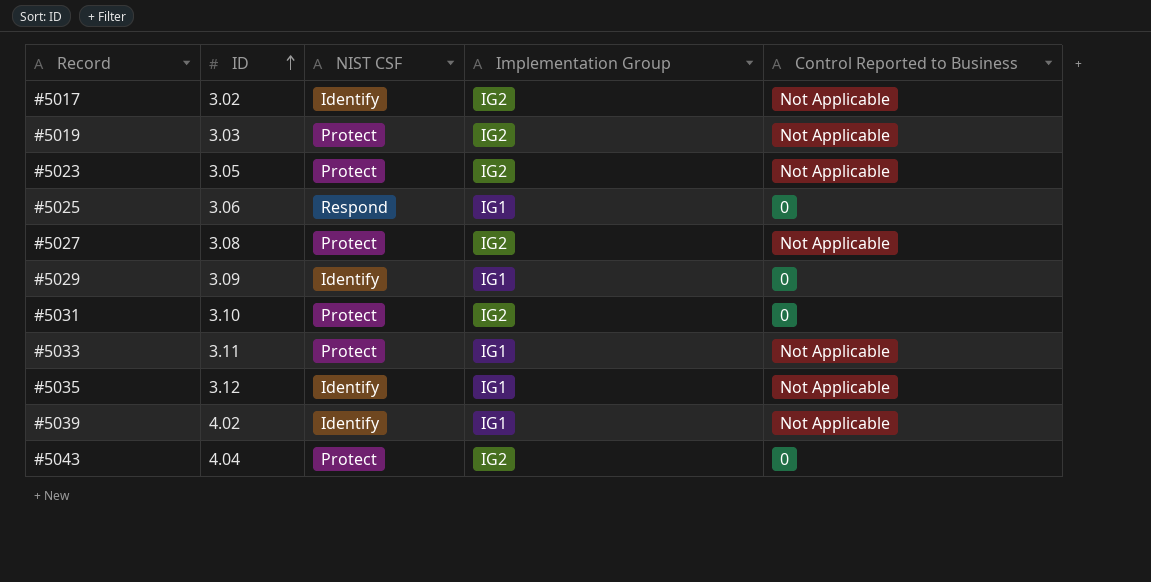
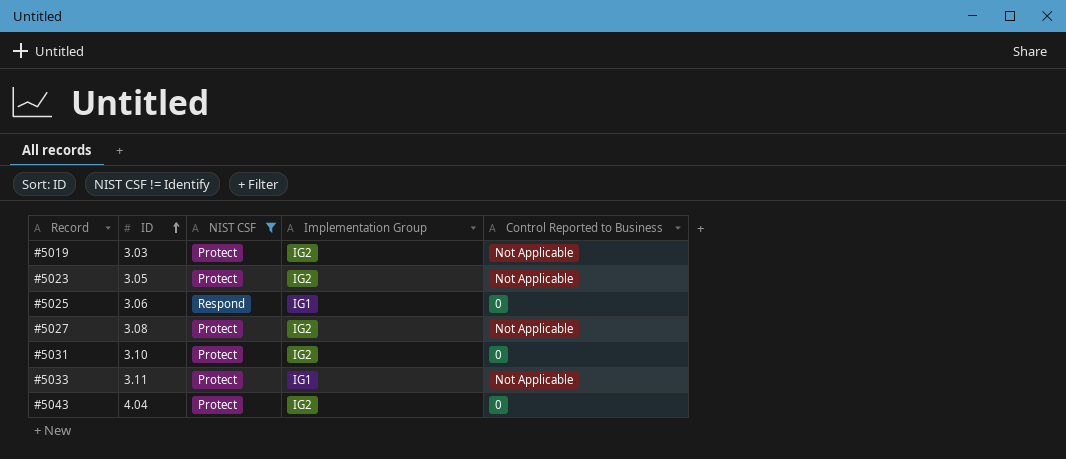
filter: none -> NIST CSF != Identify

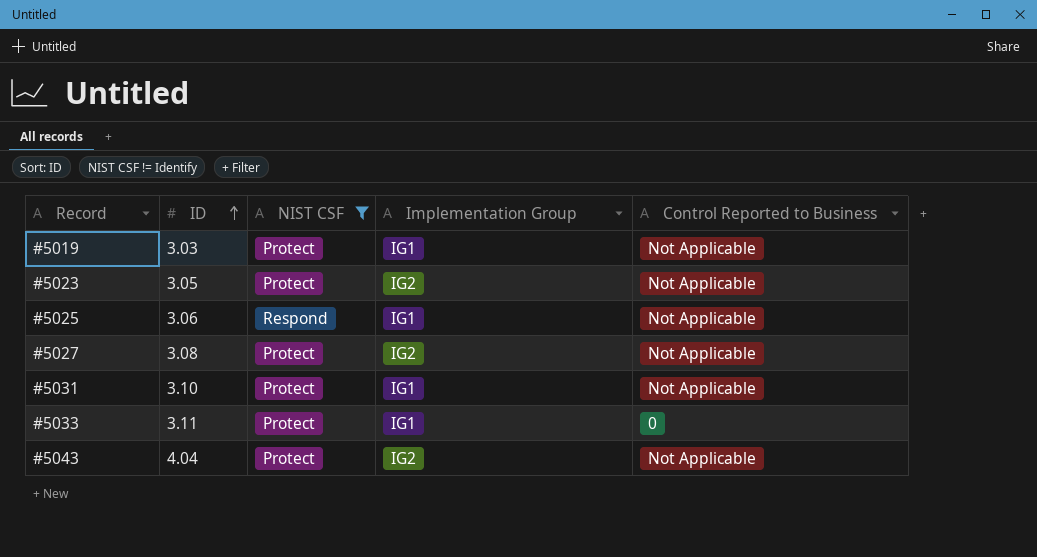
#5019 | Implementation Group: IG2 -> IG1
#5025 | Control Reported to Business: 0 -> Not Applicable
#5031 | Implementation Group: IG2 -> IG1
#5031 | Control Reported to Business: 0 -> Not Applicable
#5033 | Control Reported to Business: Not Applicable -> 0
#5043 | Control Reported to Business: 0 -> Not Applicable

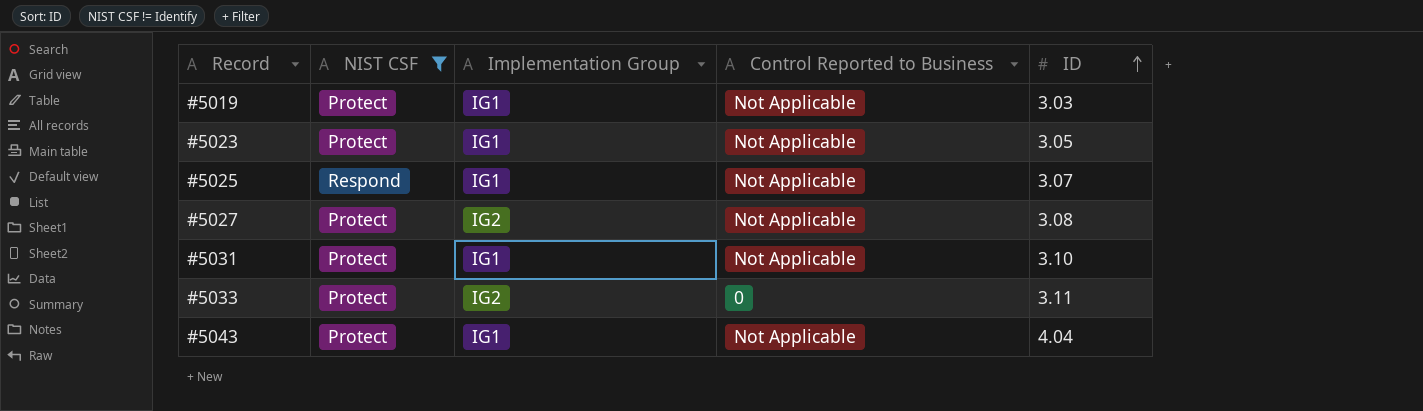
column ID | position: 2 -> 5
#5023 | Implementation Group: IG2 -> IG1
#5025 | ID: 3.06 -> 3.07
#5033 | Implementation Group: IG1 -> IG2
#5043 | Implementation Group: IG2 -> IG1

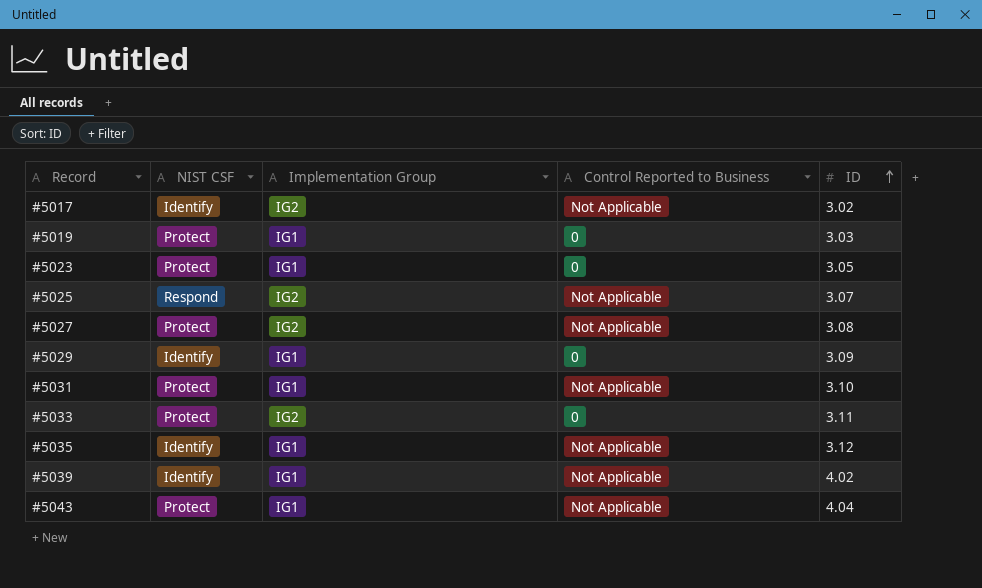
filter: NIST CSF != Identify -> none
#5019 | Control Reported to Business: Not Applicable -> 0
#5023 | Control Reported to Business: Not Applicable -> 0
#5025 | Implementation Group: IG1 -> IG2

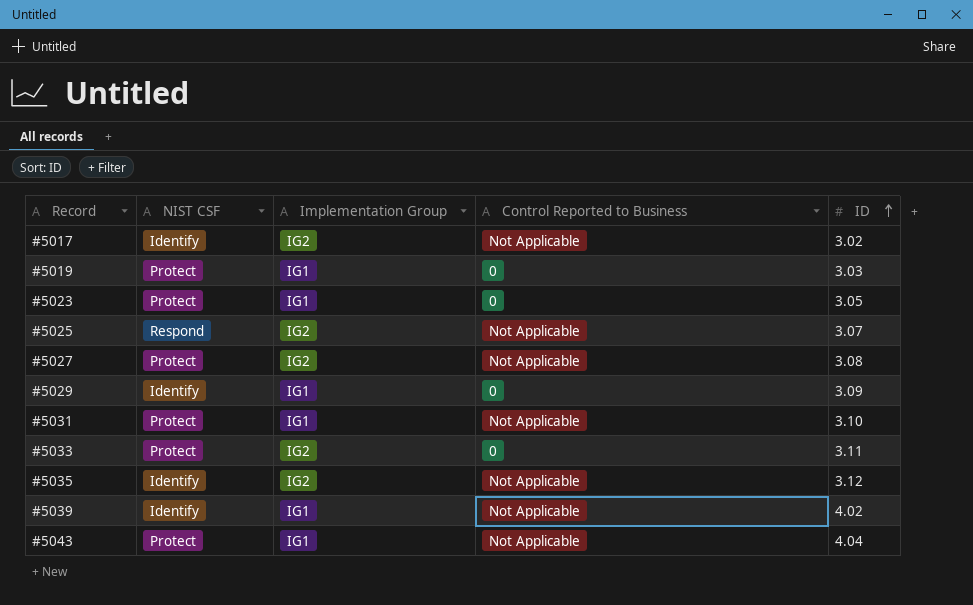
#5035 | Implementation Group: IG1 -> IG2

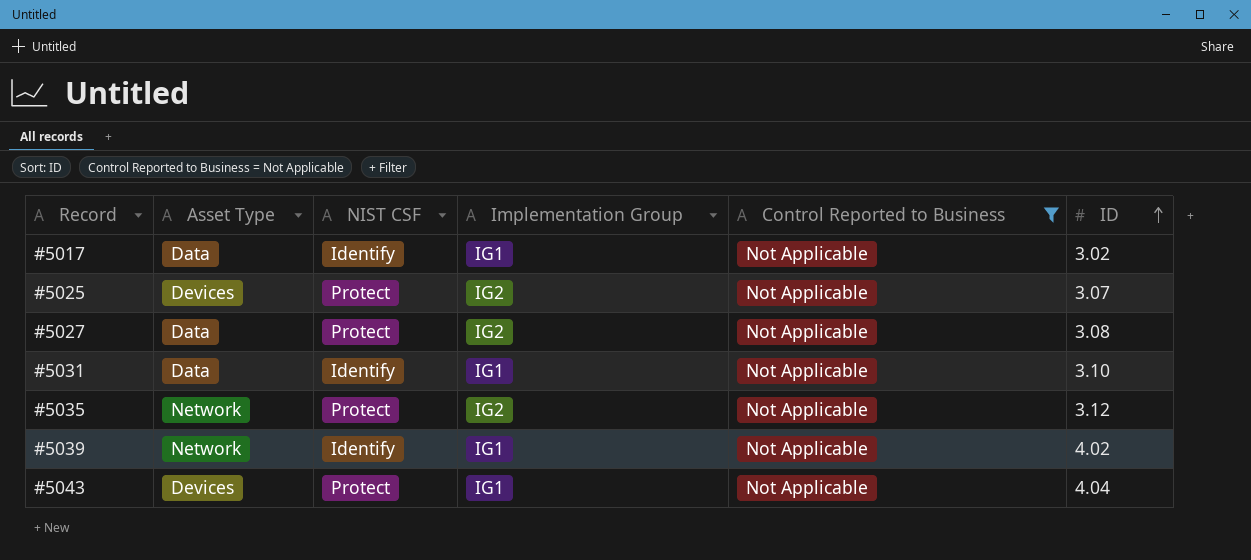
filter: none -> Control Reported to Business = Not Applicable
column Asset Type | position: none -> 2
#5017 | Implementation Group: IG2 -> IG1
#5025 | NIST CSF: Respond -> Protect
#5031 | NIST CSF: Protect -> Identify
#5035 | NIST CSF: Identify -> Protect

